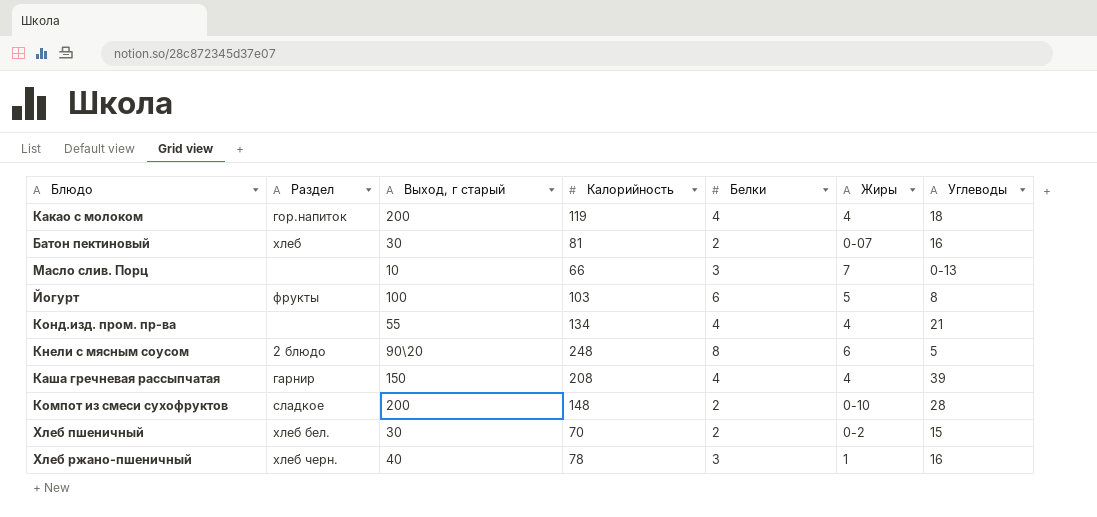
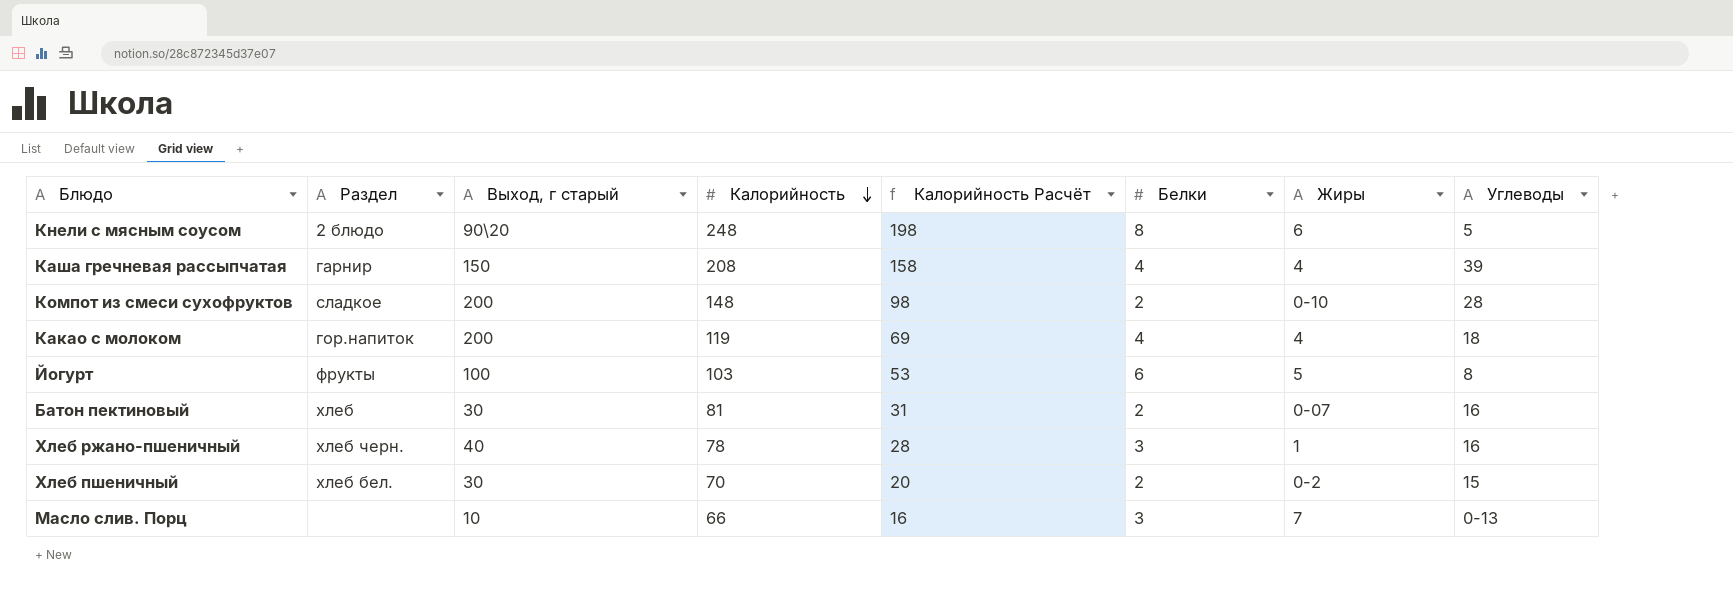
row order: none -> Калорийность descending
column Калорийность Расчёт | formula: none -> [Калорийность] - 50
row Конд.изд. пром. пр-ва: none | 55 | 134 | 4 | 4 | 21 -> none

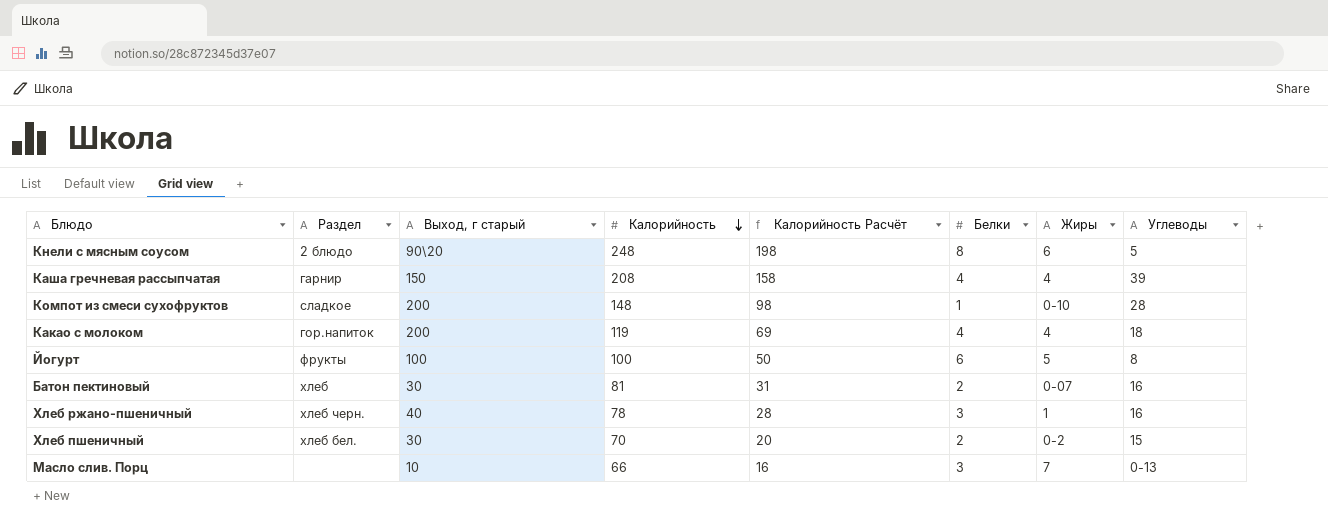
Компот из смеси сухофруктов | Белки: 2 -> 1
Йогурт | Калорийность: 103 -> 100
Йогурт | Калорийность Расчёт: 53 -> 50

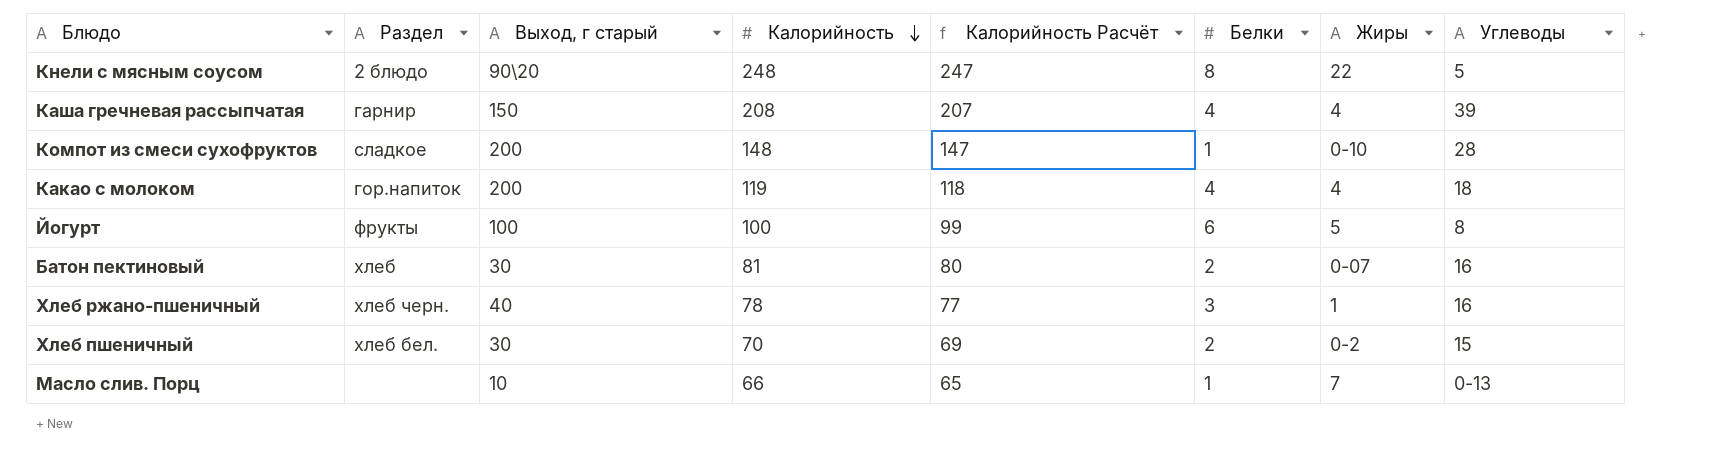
column Калорийность Расчёт | formula: [Калорийность] - 50 -> [Калорийность] - 1
Кнели с мясным соусом | Жиры: 6 -> 22
Масло слив. Порц | Белки: 3 -> 1

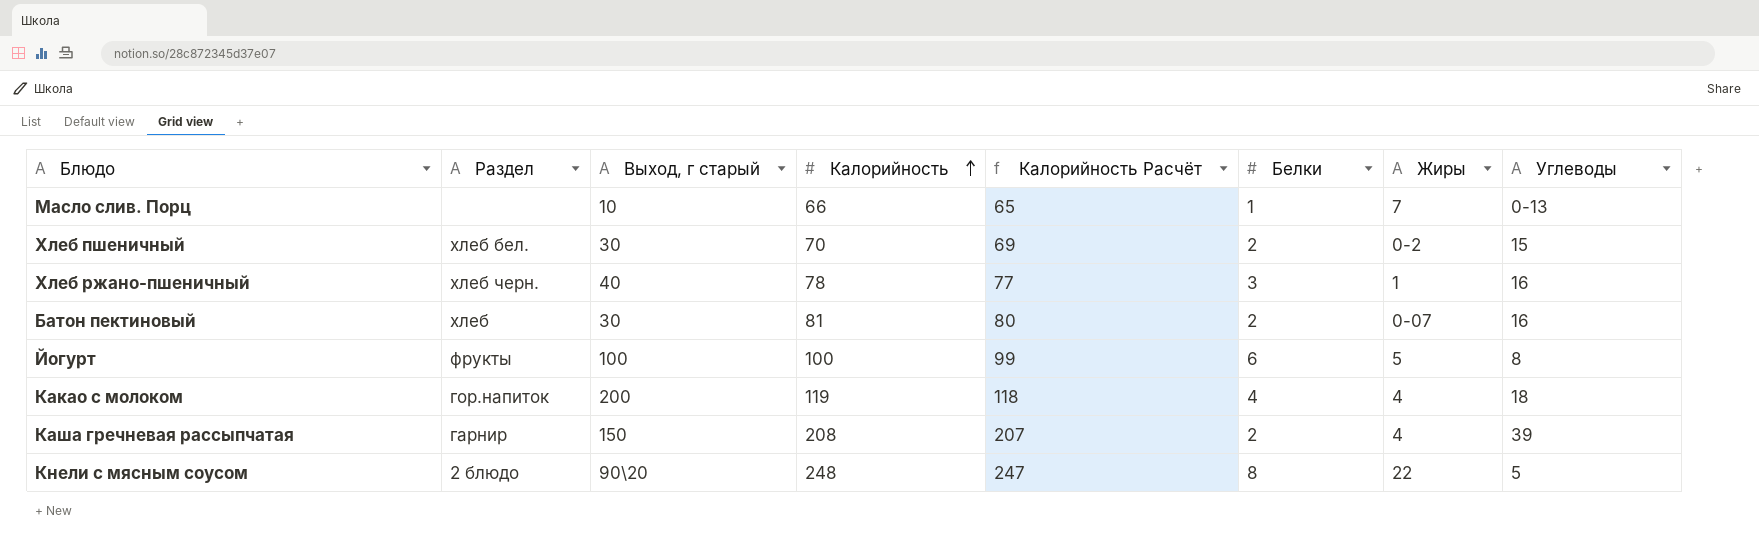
row order: Калорийность descending -> Калорийность ascending
row Компот из смеси сухофруктов: сладкое | 200 | 148 | 147 | 1 | 0-10 | 28 -> none
Каша гречневая рассыпчатая | Белки: 4 -> 2

